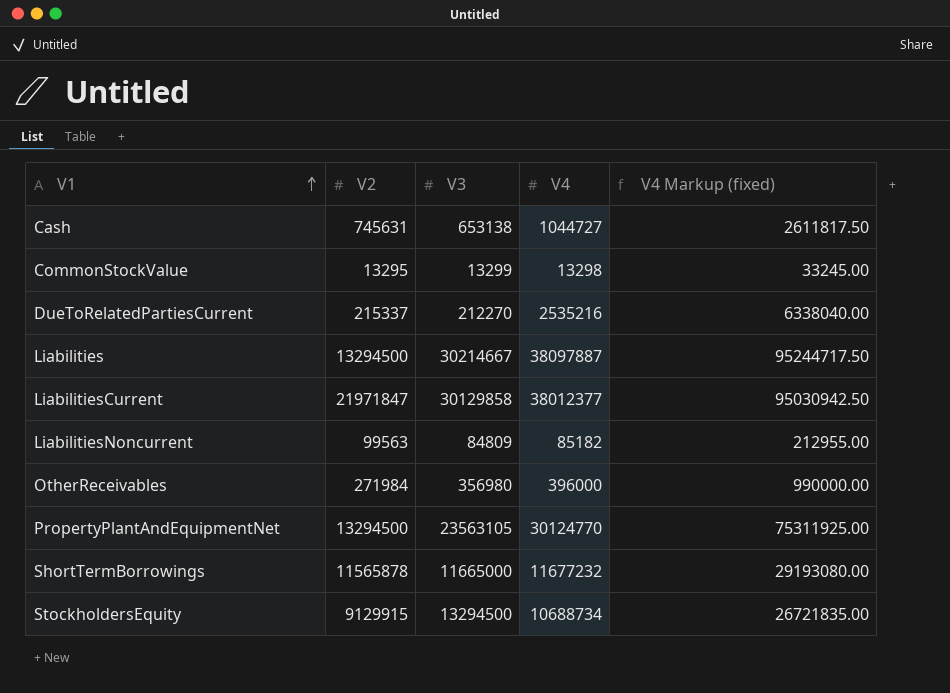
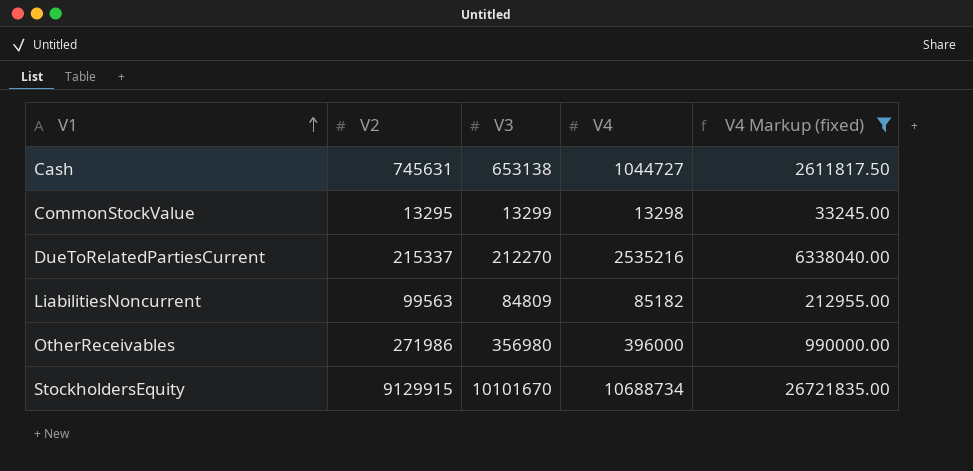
filter: none -> V4 Markup (fixed) <= 26721835.00
OtherReceivables | V2: 271984 -> 271986
StockholdersEquity | V3: 13294500 -> 10101670

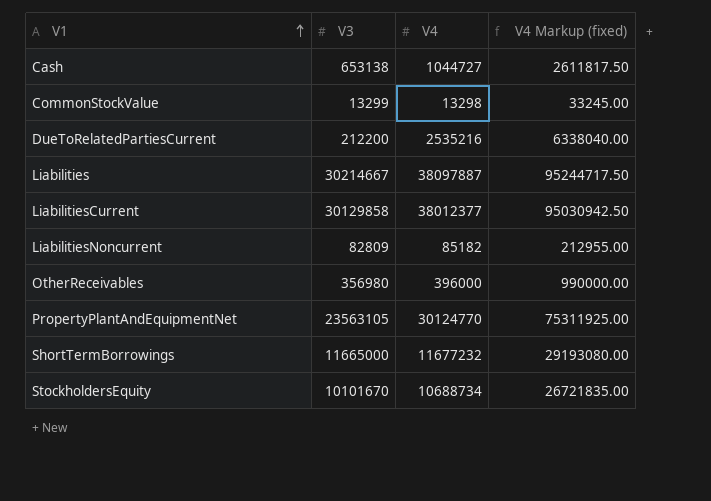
filter: V4 Markup (fixed) <= 26721835.00 -> none
column V2 | position: 2 -> none
DueToRelatedPartiesCurrent | V3: 212270 -> 212200
LiabilitiesNoncurrent | V3: 84809 -> 82809

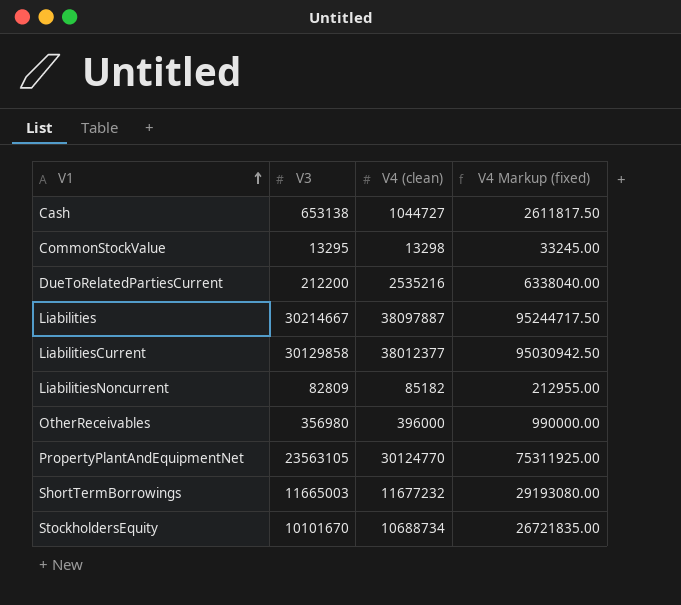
column name: V4 -> V4 (clean)
CommonStockValue | V3: 13299 -> 13295
ShortTermBorrowings | V3: 11665000 -> 11665003

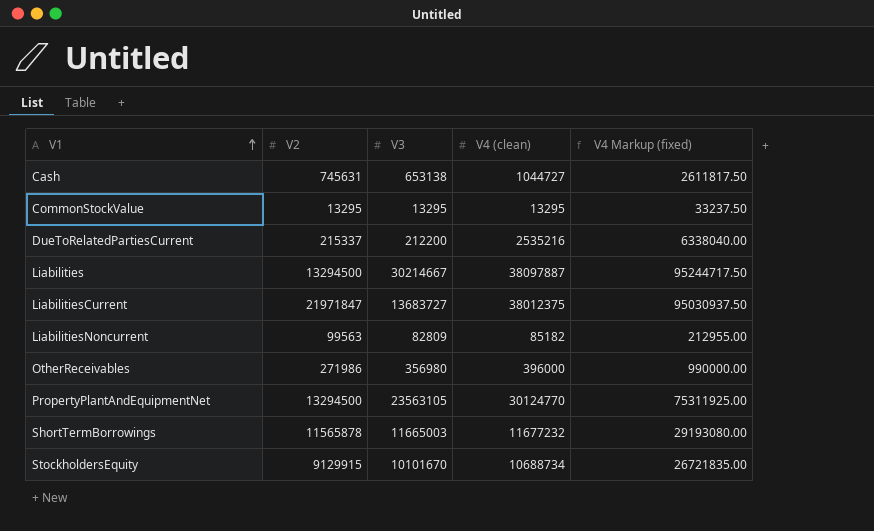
column V2 | position: none -> 2
CommonStockValue | V4 (clean): 13298 -> 13295
CommonStockValue | V4 Markup (fixed): 33245.00 -> 33237.50
LiabilitiesCurrent | V3: 30129858 -> 13683727
LiabilitiesCurrent | V4 (clean): 38012377 -> 38012375
LiabilitiesCurrent | V4 Markup (fixed): 95030942.50 -> 95030937.50

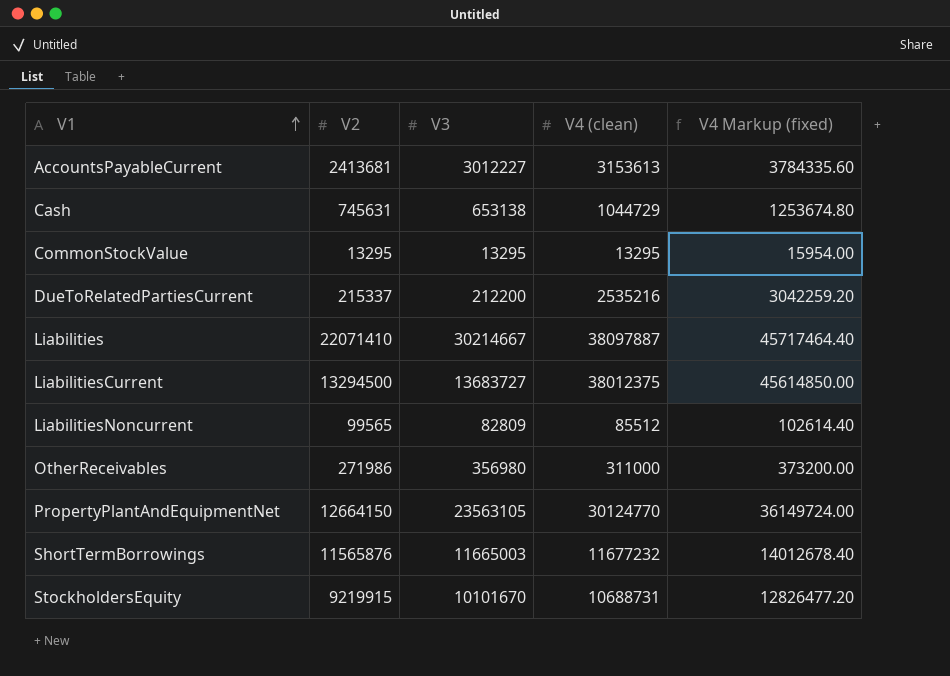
column V4 Markup (fixed) | formula: [V4 (clean)] * 2.5 -> [V4 (clean)] * 1.2
row AccountsPayableCurrent: none -> 2413681 | 3012227 | 3153613 | 3784335.60
Cash | V4 (clean): 1044727 -> 1044729
Liabilities | V2: 13294500 -> 22071410
LiabilitiesCurrent | V2: 21971847 -> 13294500
LiabilitiesNoncurrent | V2: 99563 -> 99565
LiabilitiesNoncurrent | V4 (clean): 85182 -> 85512
OtherReceivables | V4 (clean): 396000 -> 311000
PropertyPlantAndEquipmentNet | V2: 13294500 -> 12664150
ShortTermBorrowings | V2: 11565878 -> 11565876
StockholdersEquity | V2: 9129915 -> 9219915
StockholdersEquity | V4 (clean): 10688734 -> 10688731

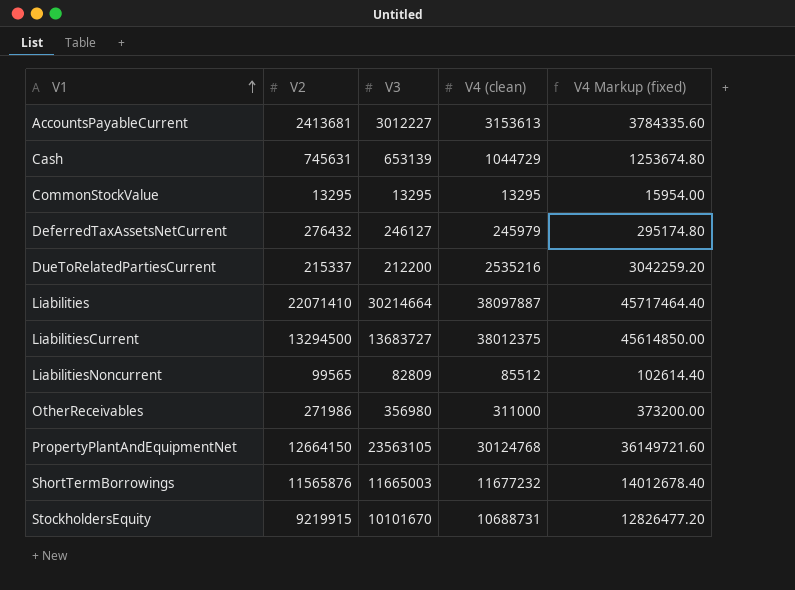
Cash | V3: 653138 -> 653139
row DeferredTaxAssetsNetCurrent: none -> 276432 | 246127 | 245979 | 295174.80
Liabilities | V3: 30214667 -> 30214664
PropertyPlantAndEquipmentNet | V4 (clean): 30124770 -> 30124768
PropertyPlantAndEquipmentNet | V4 Markup (fixed): 36149724.00 -> 36149721.60

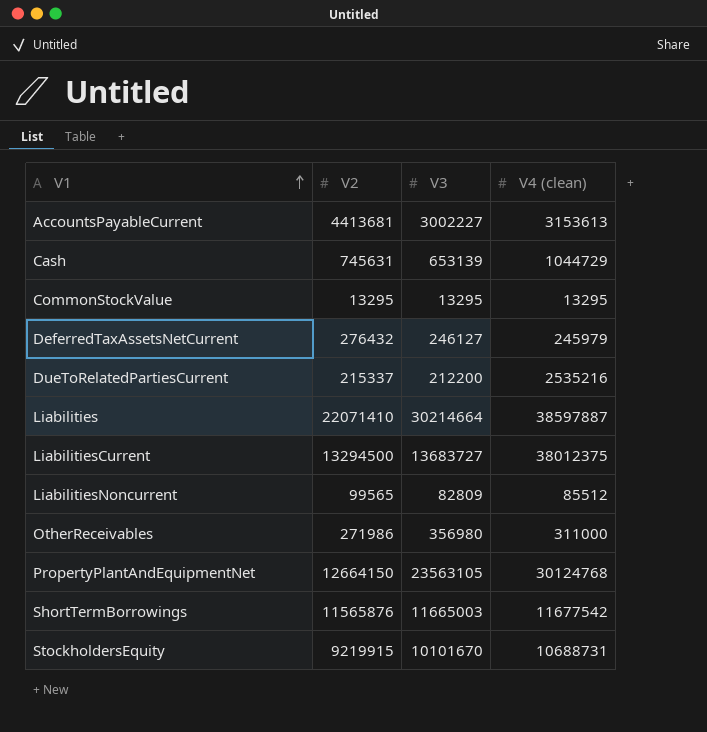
column V4 Markup (fixed) | formula: [V4 (clean)] * 1.2 -> none
AccountsPayableCurrent | V2: 2413681 -> 4413681
AccountsPayableCurrent | V3: 3012227 -> 3002227
Liabilities | V4 (clean): 38097887 -> 38597887
ShortTermBorrowings | V4 (clean): 11677232 -> 11677542

